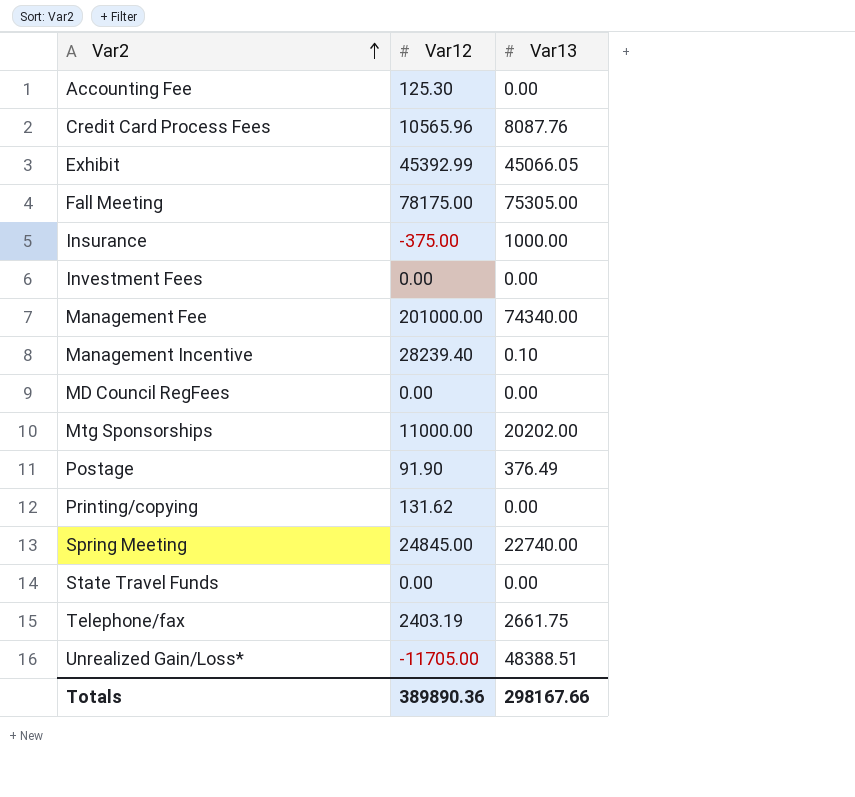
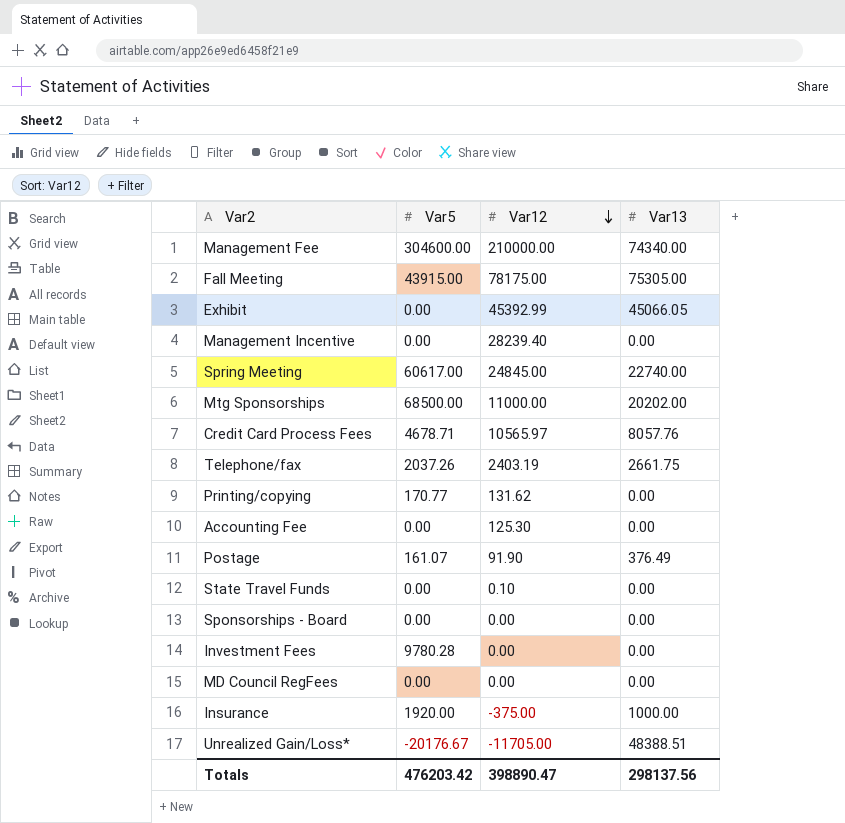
row order: Var2 ascending -> Var12 descending
column Var5 | position: none -> 2
Management Fee | Var12: 201000.00 -> 210000.00
Management Incentive | Var13: 0.10 -> 0.00
Credit Card Process Fees | Var12: 10565.96 -> 10565.97
Credit Card Process Fees | Var13: 8087.76 -> 8057.76
State Travel Funds | Var12: 0.00 -> 0.10
row Sponsorships - Board: none -> 0.00 | 0.00 | 0.00
Totals | Var12: 389890.36 -> 398890.47
Totals | Var13: 298167.66 -> 298137.56

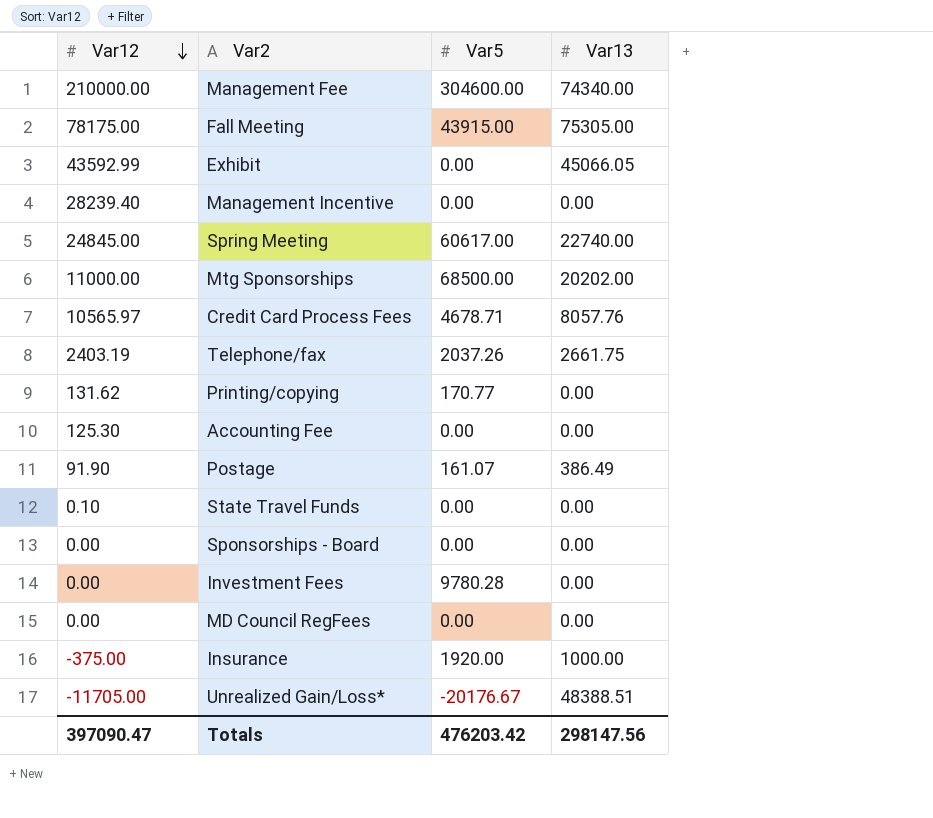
column Var12 | position: 3 -> 1
Exhibit | Var12: 45392.99 -> 43592.99
Postage | Var13: 376.49 -> 386.49
Totals | Var12: 398890.47 -> 397090.47
Totals | Var13: 298137.56 -> 298147.56

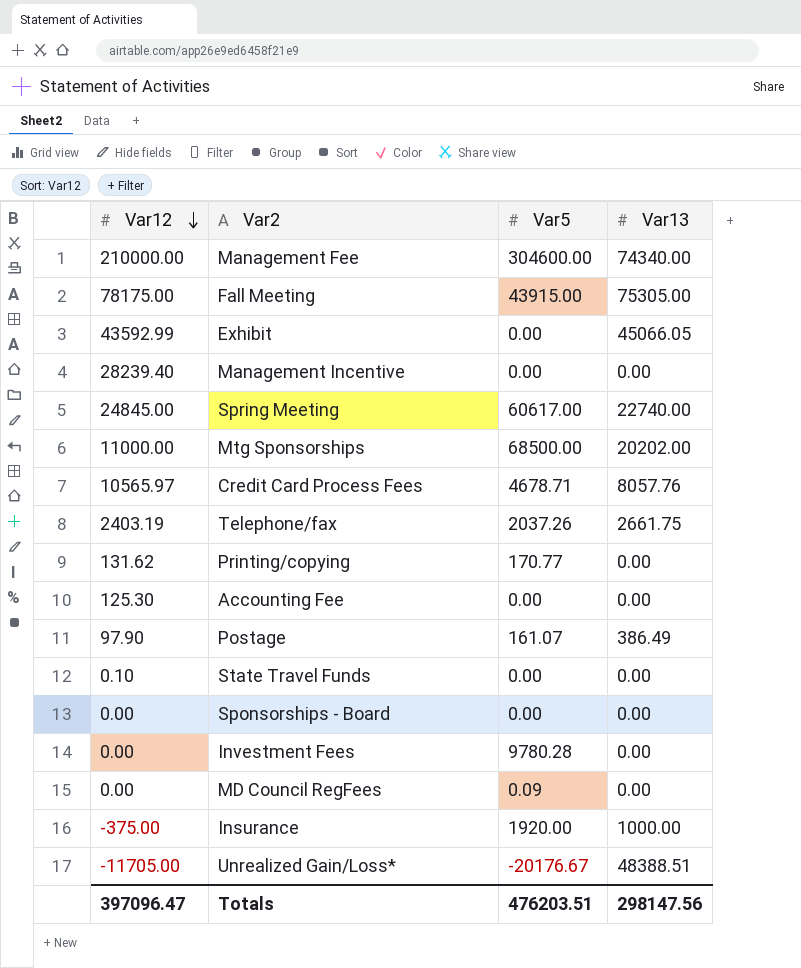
Postage | Var12: 91.90 -> 97.90
MD Council RegFees | Var5: 0.00 -> 0.09
Totals | Var12: 397090.47 -> 397096.47
Totals | Var5: 476203.42 -> 476203.51

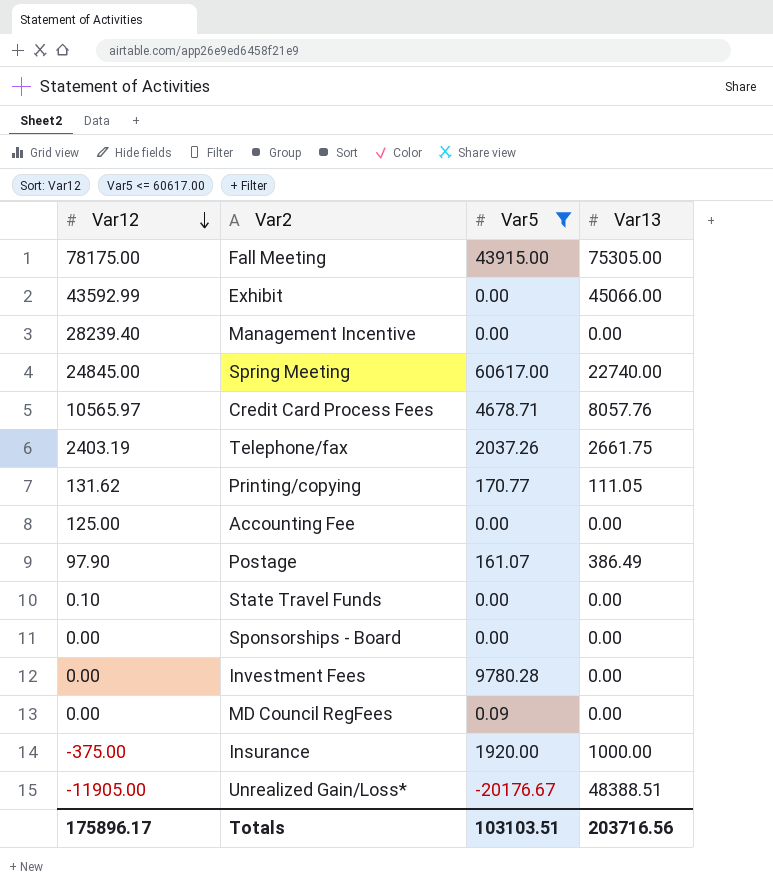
filter: none -> Var5 <= 60617.00
Exhibit | Var13: 45066.05 -> 45066.00
Printing/copying | Var13: 0.00 -> 111.05
Accounting Fee | Var12: 125.30 -> 125.00
Unrealized Gain/Loss* | Var12: -11705.00 -> -11905.00
Totals | Var12: 397096.47 -> 175896.17
Totals | Var5: 476203.51 -> 103103.51
Totals | Var13: 298147.56 -> 203716.56

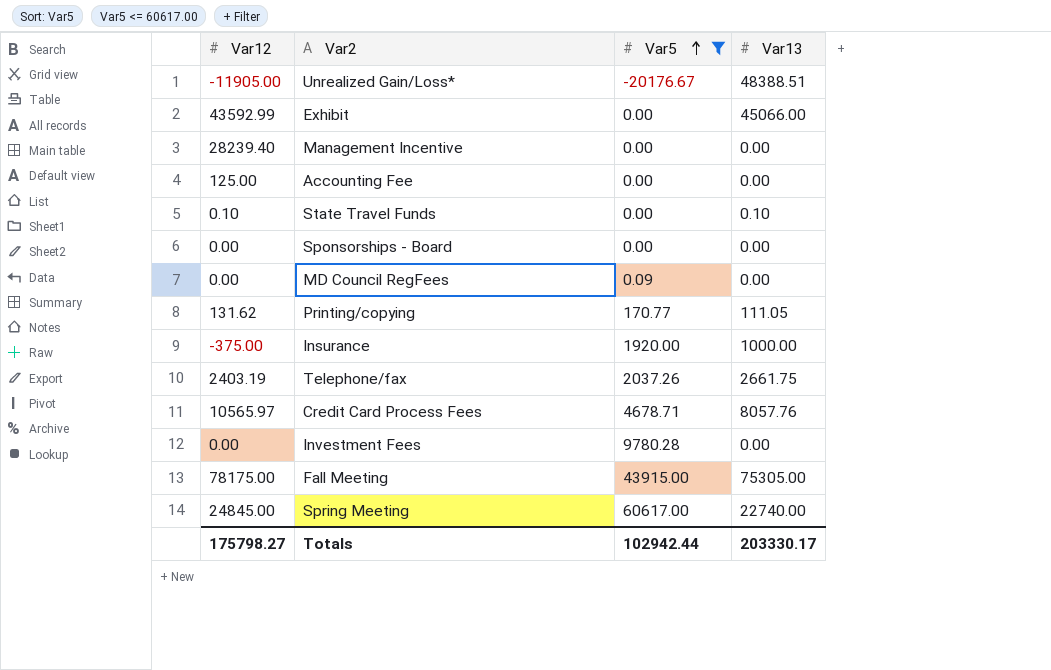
row order: Var12 descending -> Var5 ascending
row Postage: 97.90 | 161.07 | 386.49 -> none
State Travel Funds | Var13: 0.00 -> 0.10
Totals | Var12: 175896.17 -> 175798.27
Totals | Var5: 103103.51 -> 102942.44
Totals | Var13: 203716.56 -> 203330.17

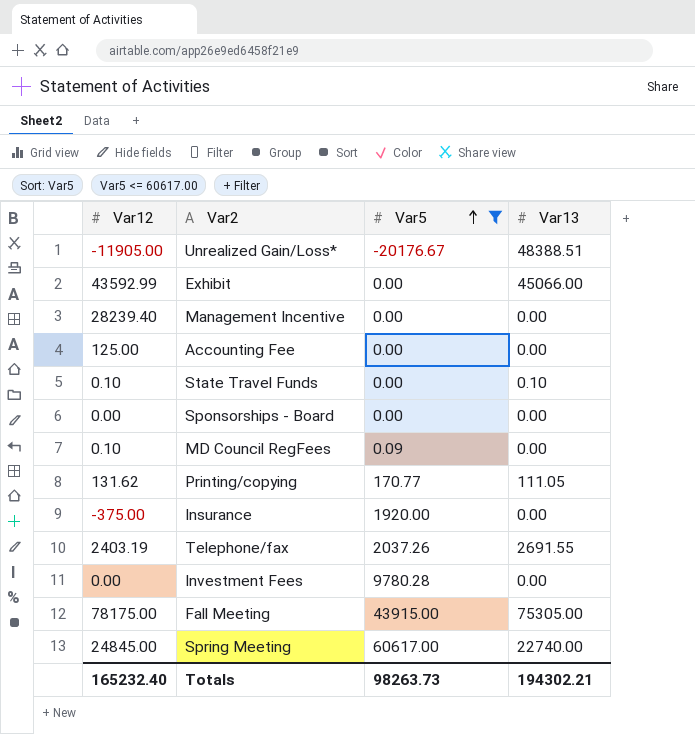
row Credit Card Process Fees: 10565.97 | 4678.71 | 8057.76 -> none
MD Council RegFees | Var12: 0.00 -> 0.10
Insurance | Var13: 1000.00 -> 0.00
Telephone/fax | Var13: 2661.75 -> 2691.55
Totals | Var12: 175798.27 -> 165232.40
Totals | Var5: 102942.44 -> 98263.73
Totals | Var13: 203330.17 -> 194302.21

